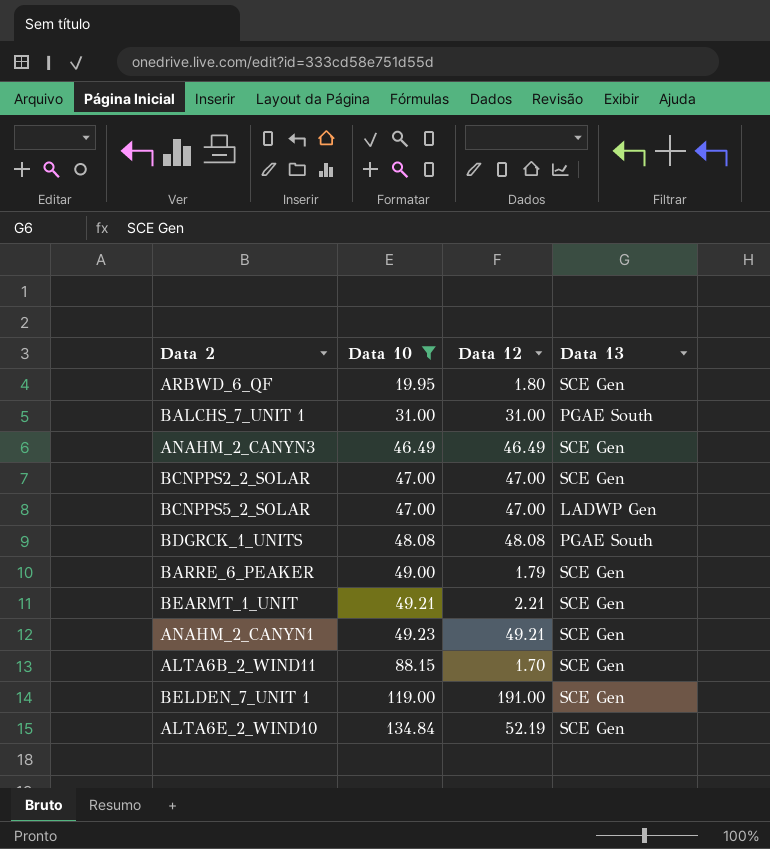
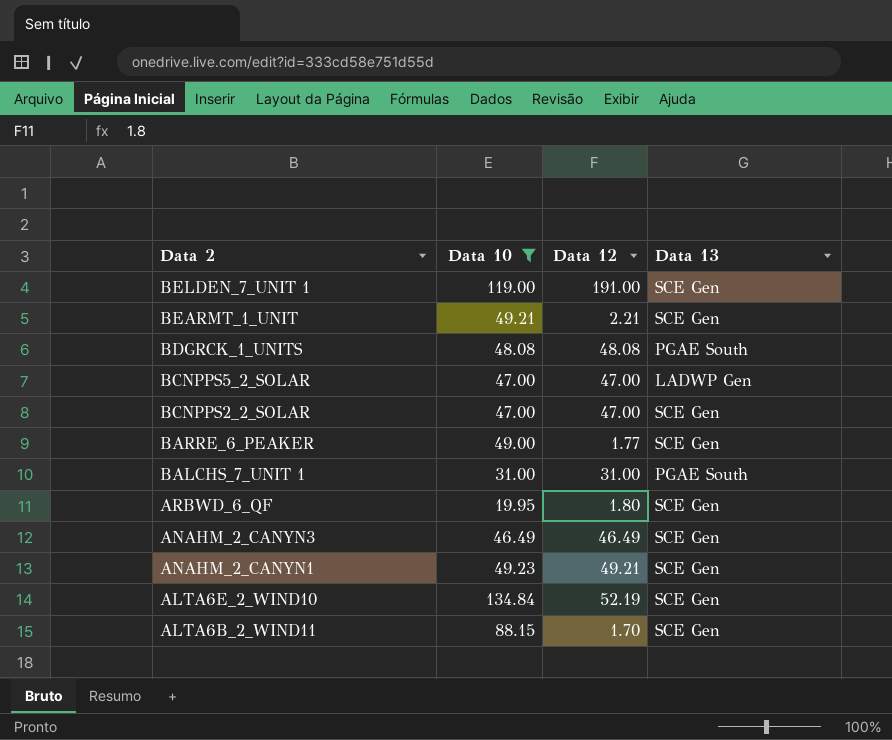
row order: Data 10 ascending -> Data 2 descending
BARRE_6_PEAKER | Data 12: 1.79 -> 1.77

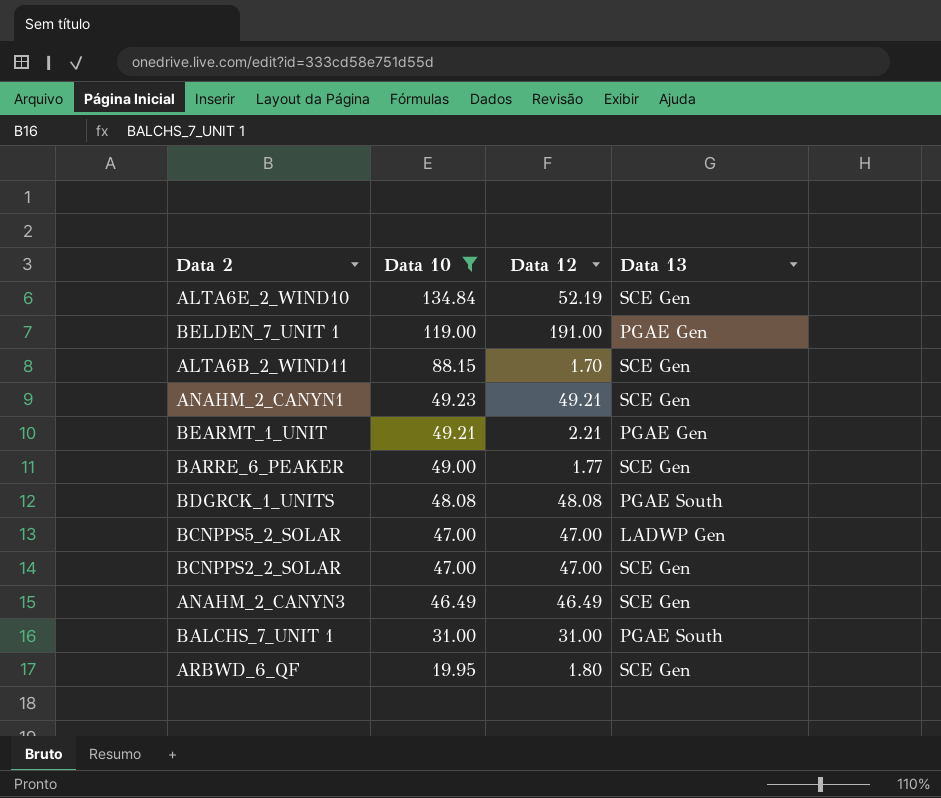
row order: Data 2 descending -> Data 10 descending
BELDEN_7_UNIT 1 | Data 13: SCE Gen -> PGAE Gen
BEARMT_1_UNIT | Data 13: SCE Gen -> PGAE Gen

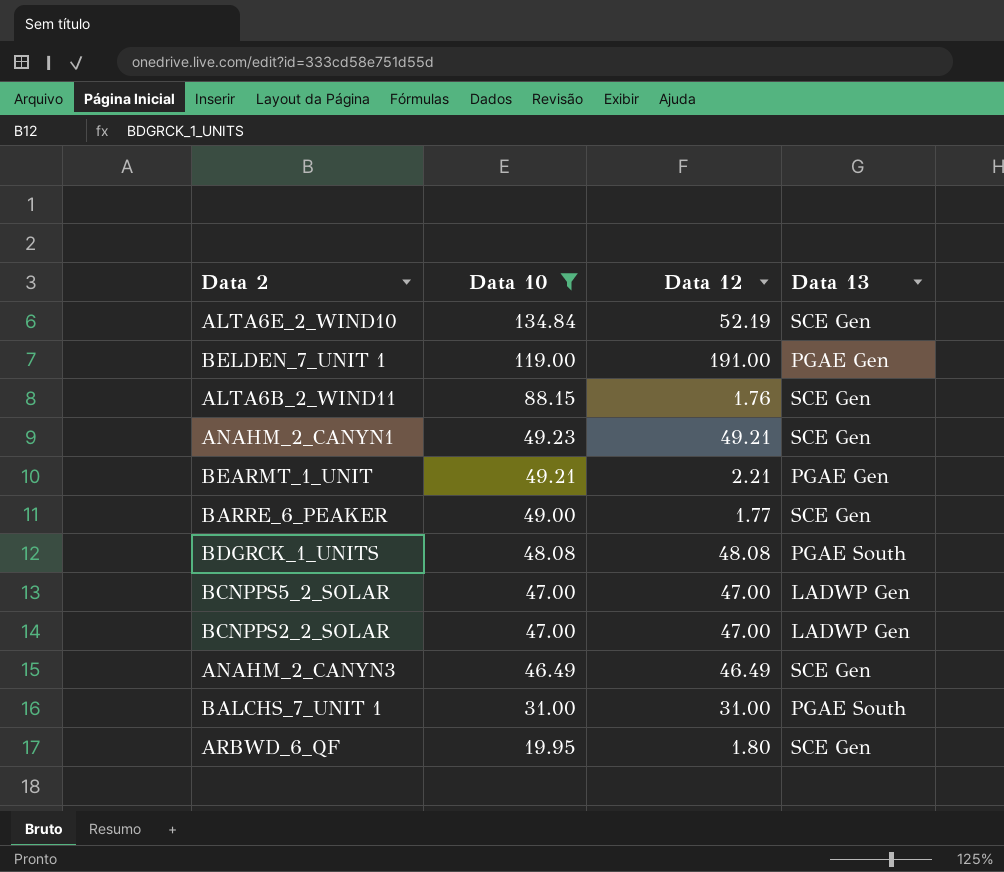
ALTA6B_2_WIND11 | Data 12: 1.70 -> 1.76
BCNPPS2_2_SOLAR | Data 13: SCE Gen -> LADWP Gen

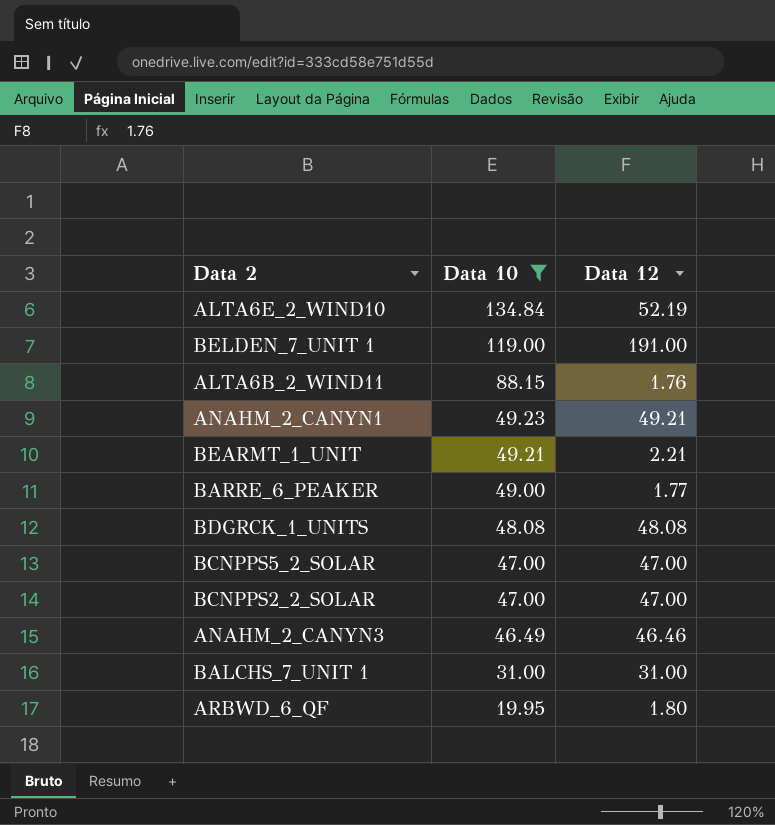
column Data 13 | position: 4 -> none
ANAHM_2_CANYN3 | Data 12: 46.49 -> 46.46

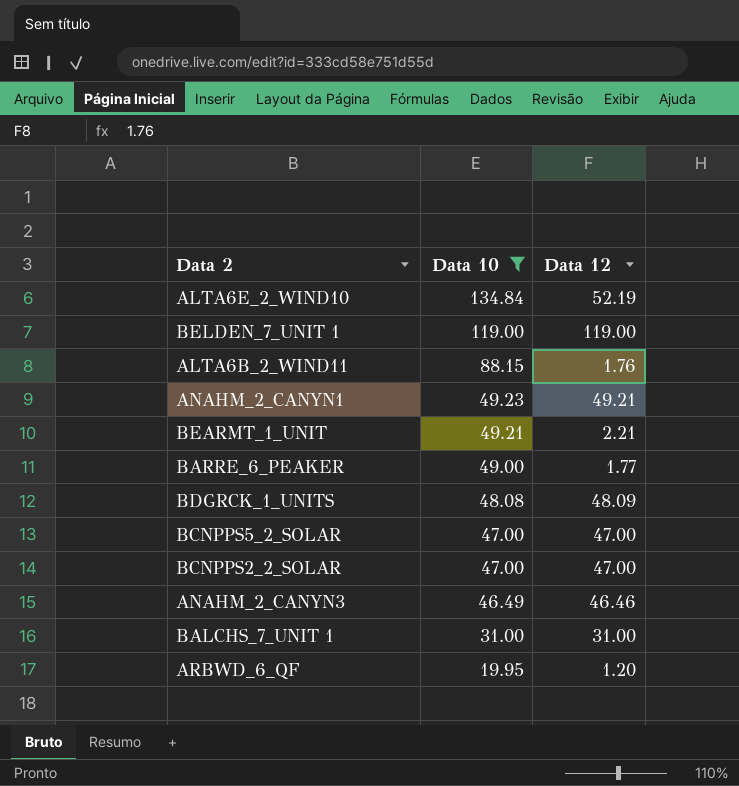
BELDEN_7_UNIT 1 | Data 12: 191.00 -> 119.00
BDGRCK_1_UNITS | Data 12: 48.08 -> 48.09
ARBWD_6_QF | Data 12: 1.80 -> 1.20

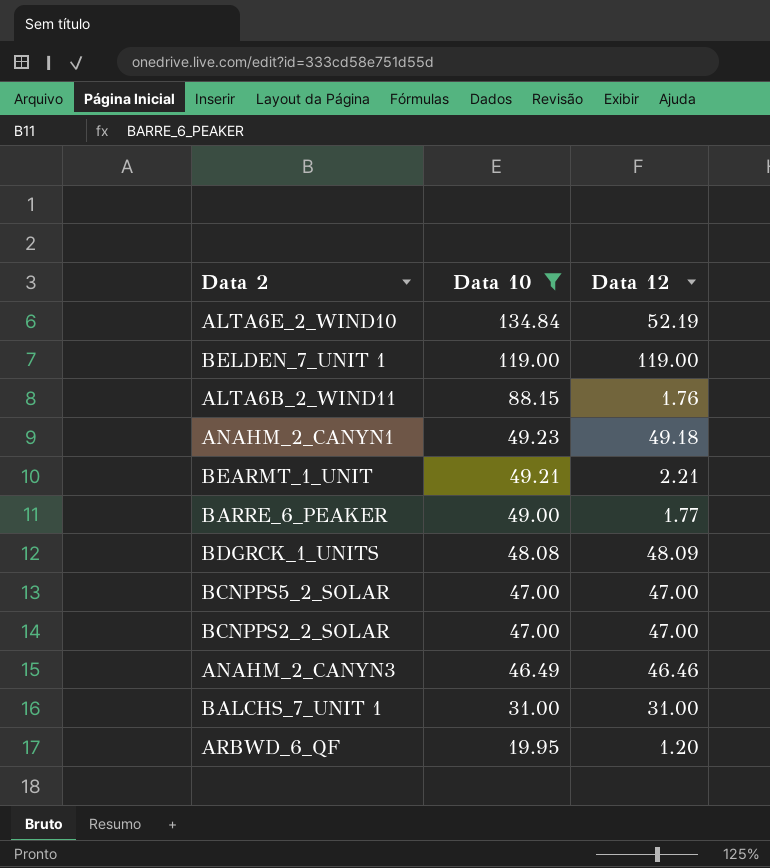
ANAHM_2_CANYN1 | Data 12: 49.21 -> 49.18

